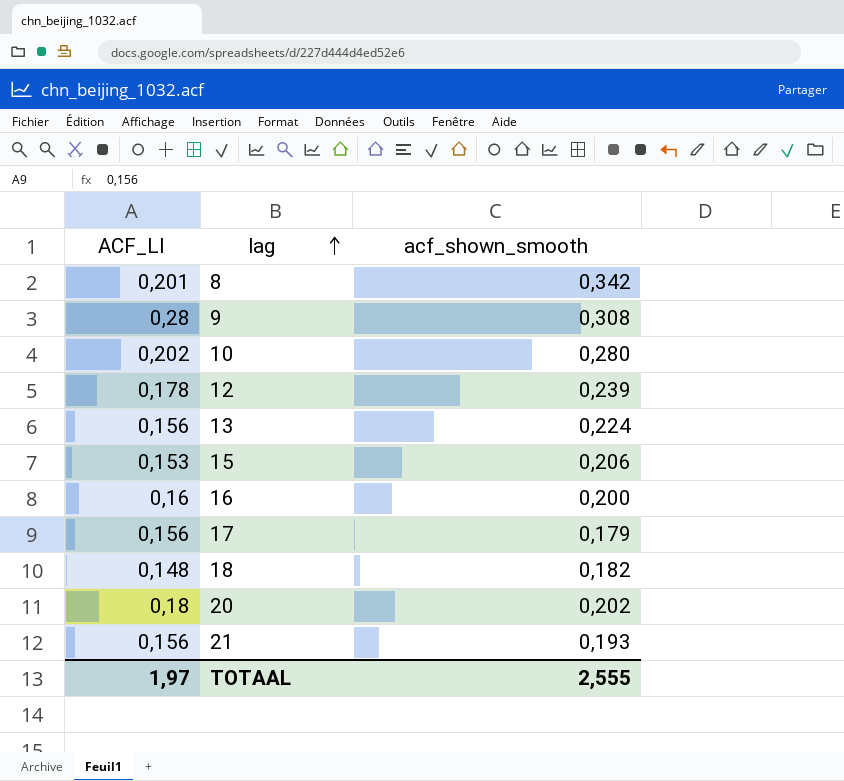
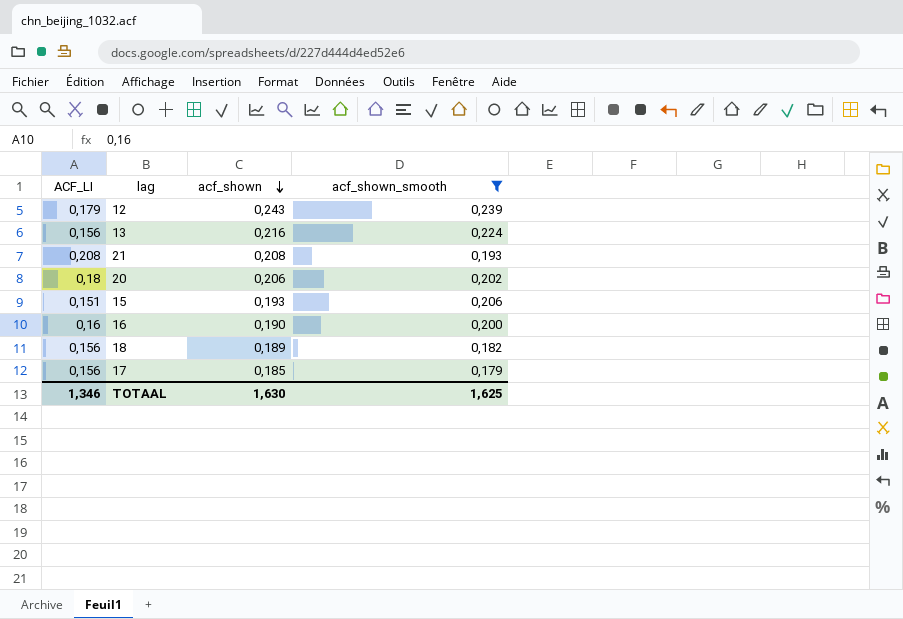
filter: none -> acf_shown_smooth <= 0,239
row order: lag ascending -> acf_shown descending
column acf_shown | position: none -> 3
12 | ACF_LI: 0,178 -> 0,179
21 | ACF_LI: 0,156 -> 0,208
15 | ACF_LI: 0,153 -> 0,151
18 | ACF_LI: 0,148 -> 0,156
TOTAAL | ACF_LI: 1,97 -> 1,346
TOTAAL | acf_shown_smooth: 2,555 -> 1,625

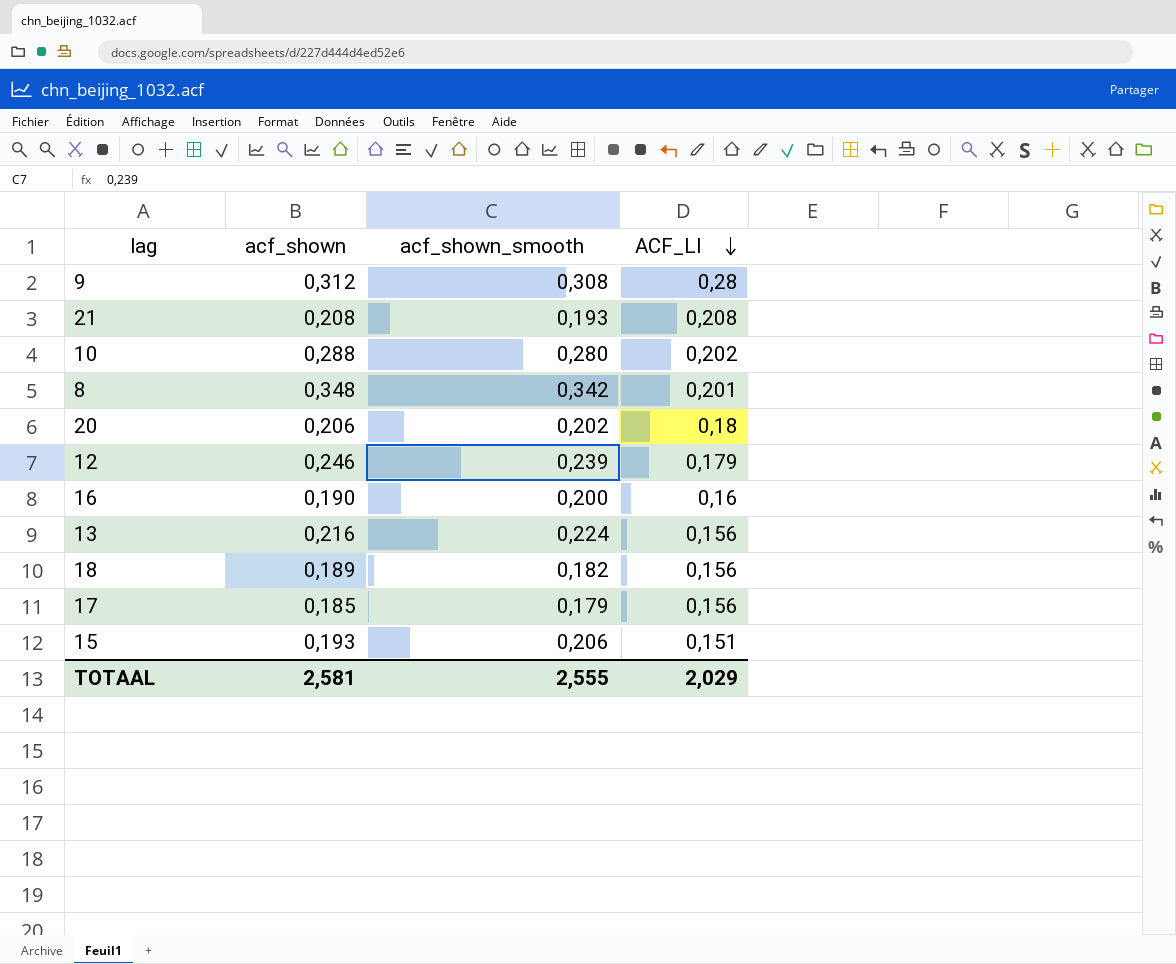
filter: acf_shown_smooth <= 0,239 -> none
row order: acf_shown descending -> ACF_LI descending
column ACF_LI | position: 1 -> 4
12 | acf_shown: 0,243 -> 0,246
TOTAAL | acf_shown: 1,630 -> 2,581
TOTAAL | acf_shown_smooth: 1,625 -> 2,555
TOTAAL | ACF_LI: 1,346 -> 2,029

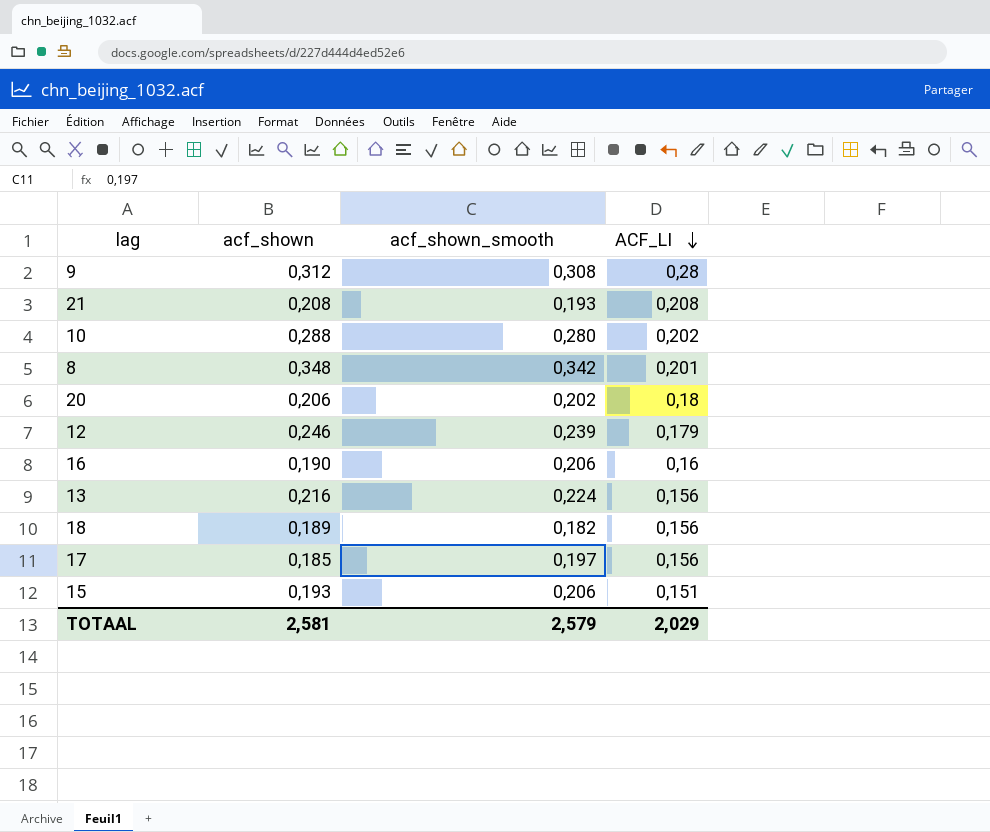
16 | acf_shown_smooth: 0,200 -> 0,206
17 | acf_shown_smooth: 0,179 -> 0,197
TOTAAL | acf_shown_smooth: 2,555 -> 2,579

